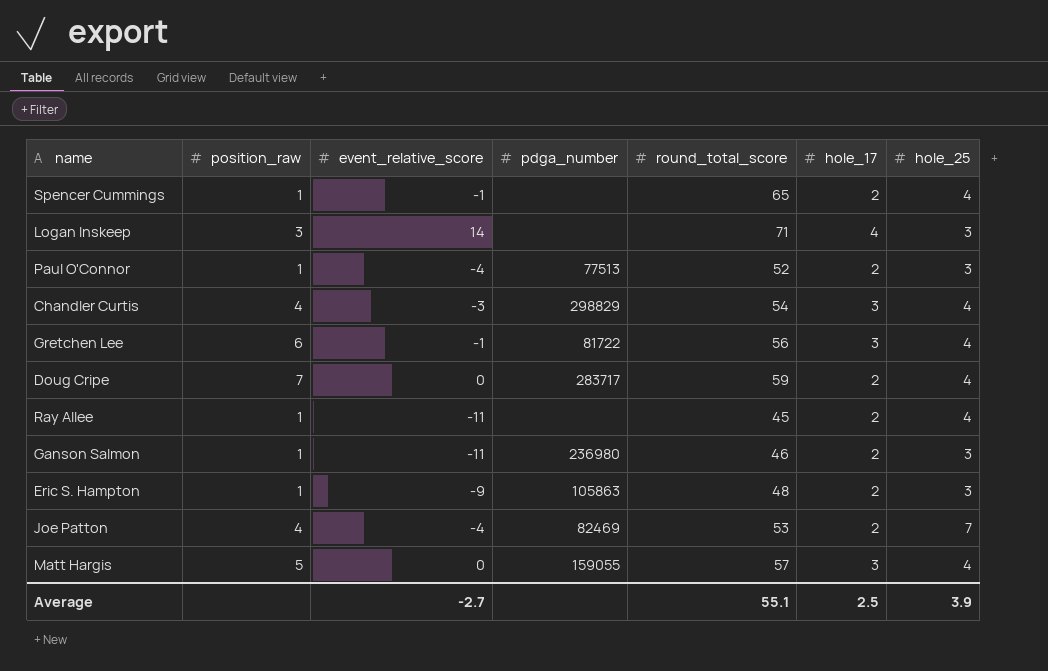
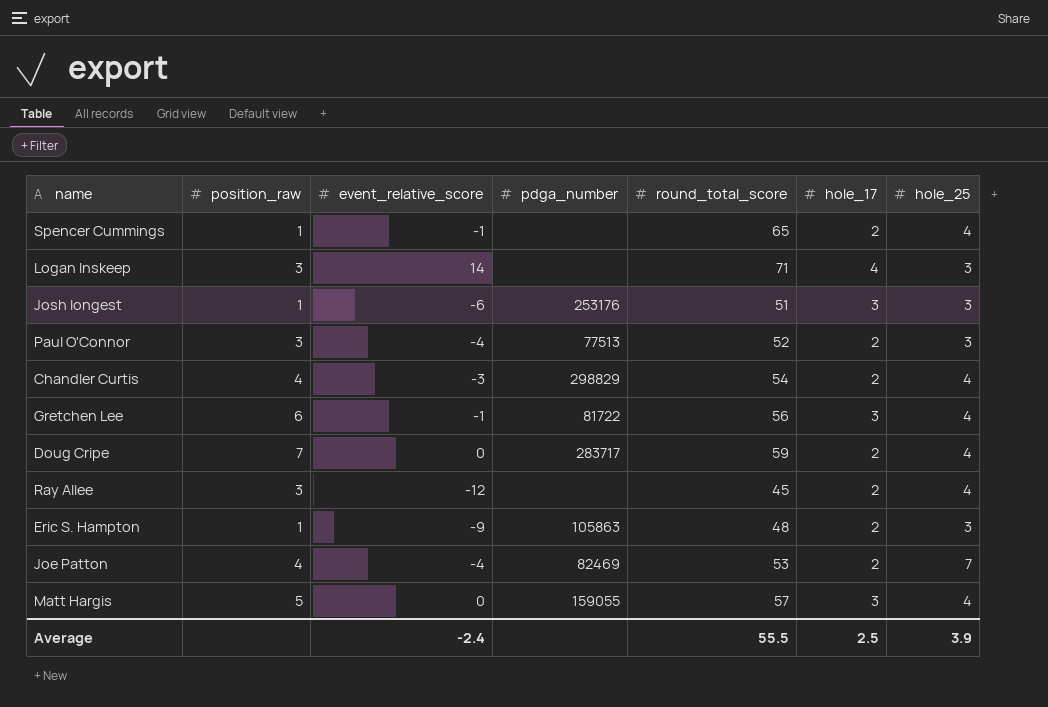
row Ganson Salmon: 1 | -11 | 236980 | 46 | 2 | 3 -> none
row Josh longest: none -> 1 | -6 | 253176 | 51 | 3 | 3
Paul O'Connor | position_raw: 1 -> 3
Chandler Curtis | hole_17: 3 -> 2
Ray Allee | position_raw: 1 -> 3
Ray Allee | event_relative_score: -11 -> -12
Average | event_relative_score: -2.7 -> -2.4
Average | round_total_score: 55.1 -> 55.5

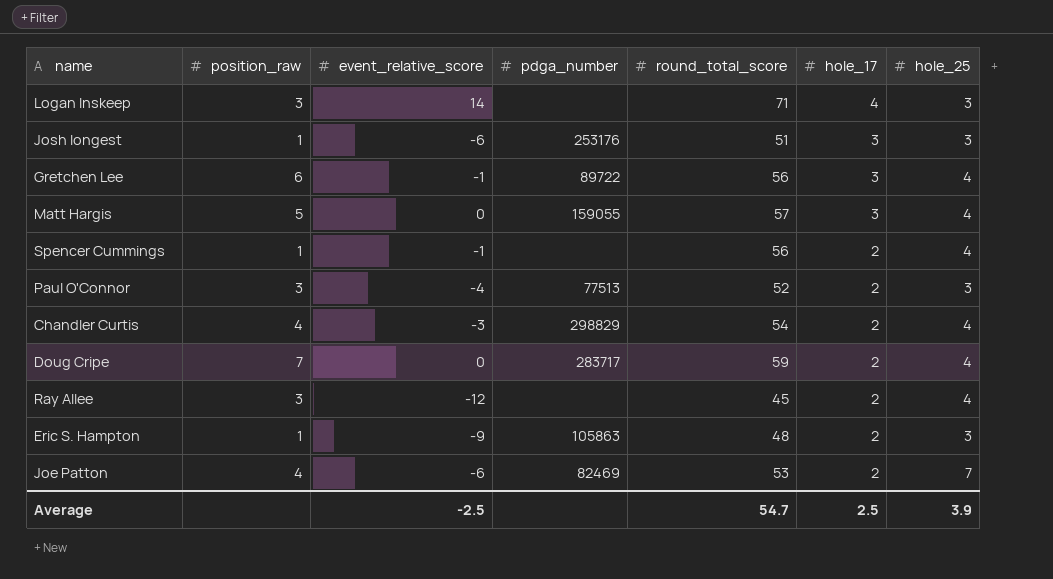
row order: none -> hole_17 descending
Gretchen Lee | pdga_number: 81722 -> 89722
Spencer Cummings | round_total_score: 65 -> 56
Joe Patton | event_relative_score: -4 -> -6
Average | event_relative_score: -2.4 -> -2.5
Average | round_total_score: 55.5 -> 54.7

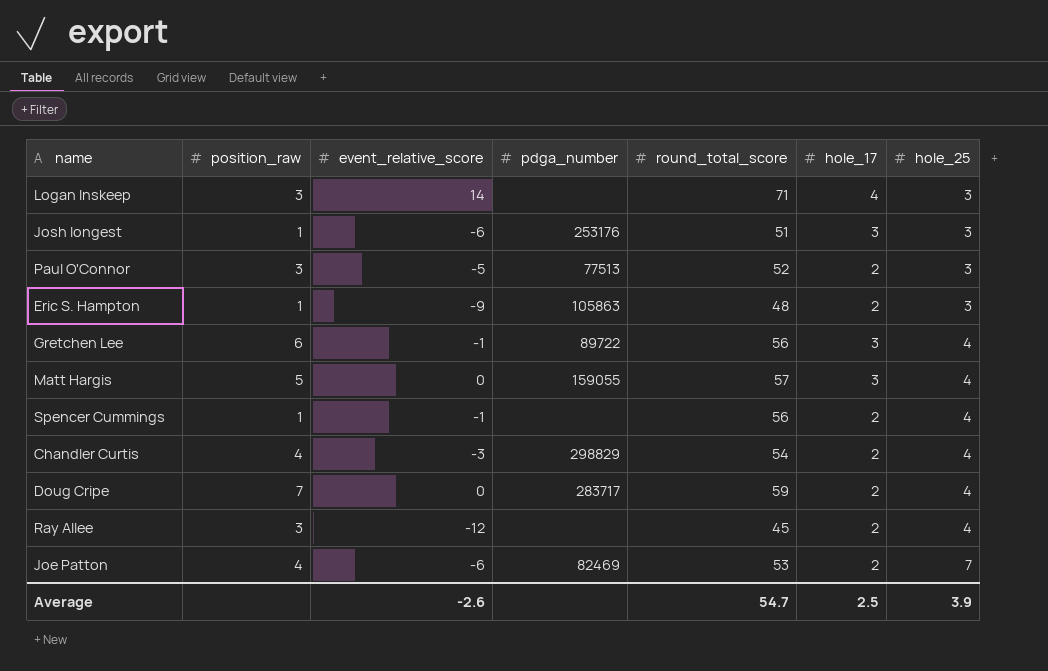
row order: hole_17 descending -> hole_25 ascending
Paul O'Connor | event_relative_score: -4 -> -5
Average | event_relative_score: -2.5 -> -2.6

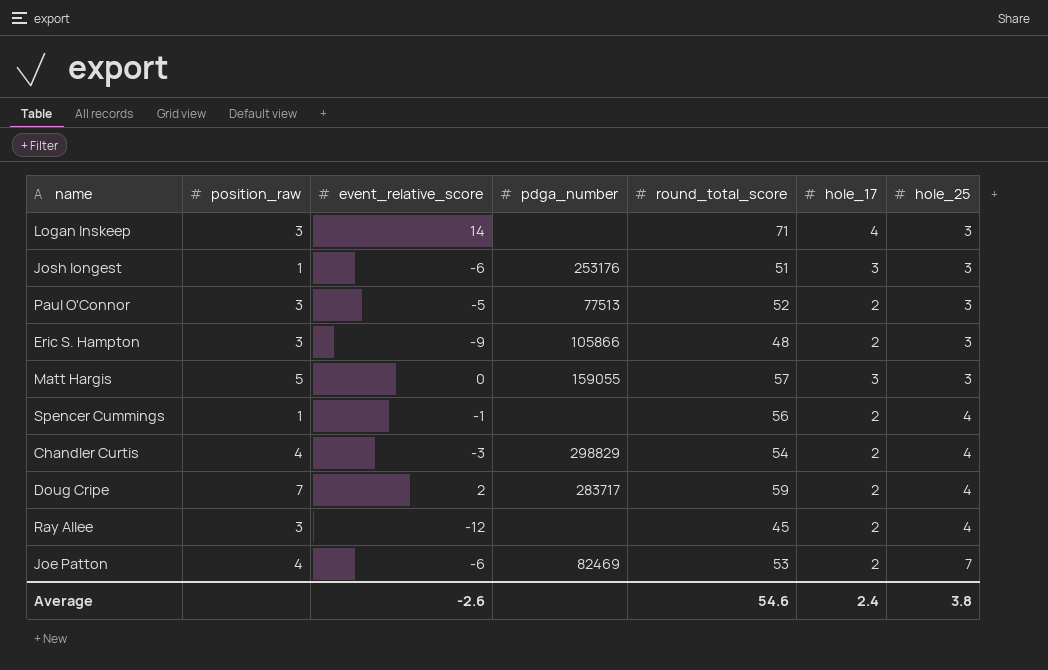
row Gretchen Lee: 6 | -1 | 89722 | 56 | 3 | 4 -> none
Eric S. Hampton | position_raw: 1 -> 3
Eric S. Hampton | pdga_number: 105863 -> 105866
Matt Hargis | hole_25: 4 -> 3
Doug Cripe | event_relative_score: 0 -> 2
Average | round_total_score: 54.7 -> 54.6
Average | hole_17: 2.5 -> 2.4
Average | hole_25: 3.9 -> 3.8

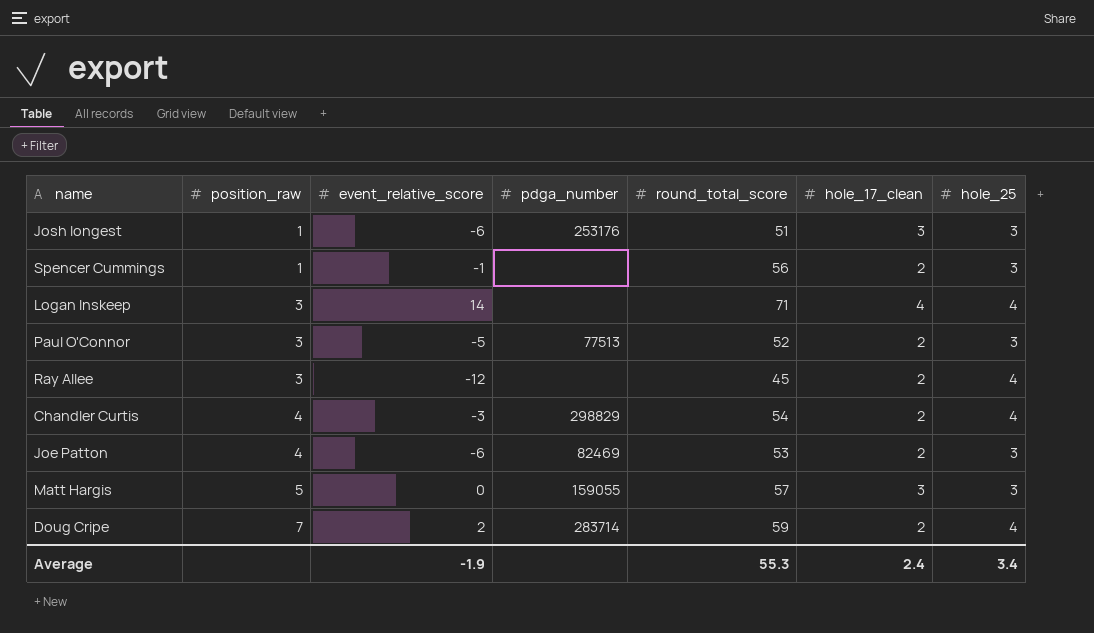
row order: hole_25 ascending -> position_raw ascending
column name: hole_17 -> hole_17_clean
row Eric S. Hampton: 3 | -9 | 105866 | 48 | 2 | 3 -> none
Spencer Cummings | hole_25: 4 -> 3
Logan Inskeep | hole_25: 3 -> 4
Joe Patton | hole_25: 7 -> 3
Doug Cripe | pdga_number: 283717 -> 283714
Average | event_relative_score: -2.6 -> -1.9
Average | round_total_score: 54.6 -> 55.3
Average | hole_25: 3.8 -> 3.4

